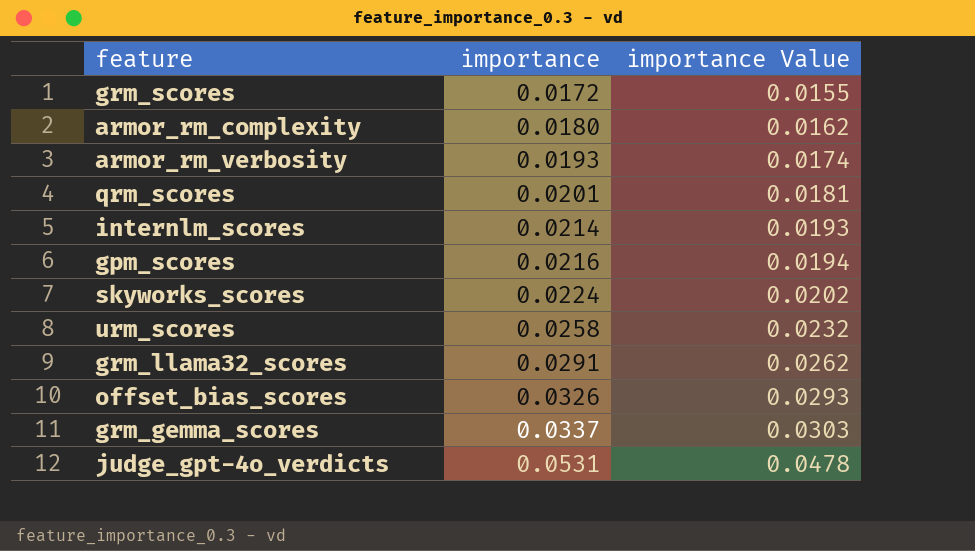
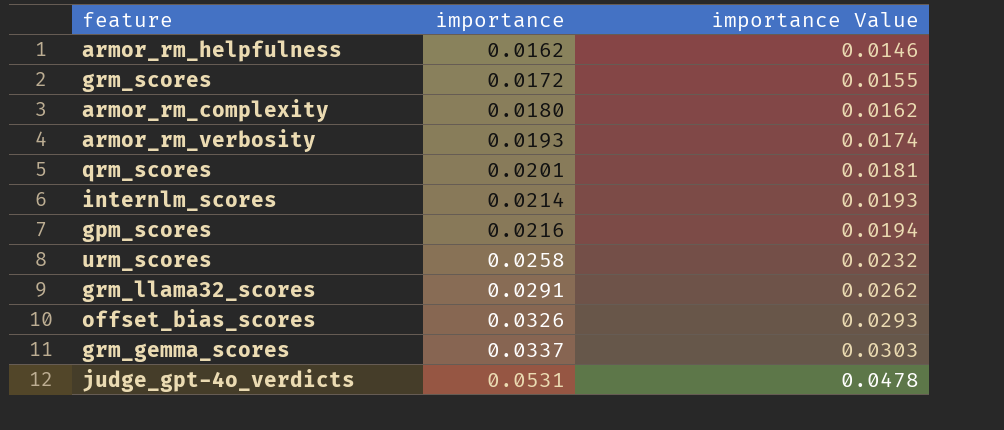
row skyworks_scores: 0.0224 | 0.0202 -> none
row armor_rm_helpfulness: none -> 0.0162 | 0.0146

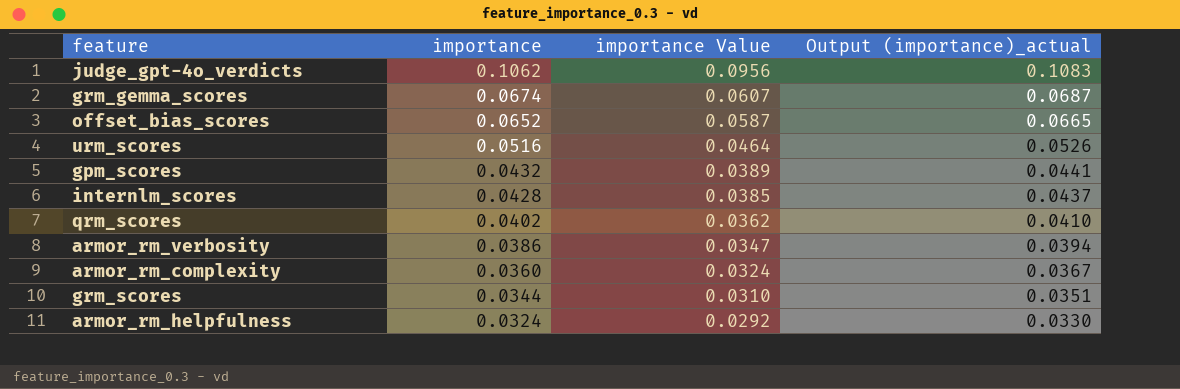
row order: importance ascending -> importance descending
column Output (importance)_actual | formula: none -> [importance] * 1.02
row grm_llama32_scores: 0.0291 | 0.0262 -> none
judge_gpt-4o_verdicts | importance: 0.0531 -> 0.1062
judge_gpt-4o_verdicts | importance Value: 0.0478 -> 0.0956
grm_gemma_scores | importance: 0.0337 -> 0.0674
grm_gemma_scores | importance Value: 0.0303 -> 0.0607
offset_bias_scores | importance: 0.0326 -> 0.0652
offset_bias_scores | importance Value: 0.0293 -> 0.0587
urm_scores | importance: 0.0258 -> 0.0516
urm_scores | importance Value: 0.0232 -> 0.0464
gpm_scores | importance: 0.0216 -> 0.0432
gpm_scores | importance Value: 0.0194 -> 0.0389
internlm_scores | importance: 0.0214 -> 0.0428
internlm_scores | importance Value: 0.0193 -> 0.0385
qrm_scores | importance: 0.0201 -> 0.0402
qrm_scores | importance Value: 0.0181 -> 0.0362
armor_rm_verbosity | importance: 0.0193 -> 0.0386
armor_rm_verbosity | importance Value: 0.0174 -> 0.0347
armor_rm_complexity | importance: 0.0180 -> 0.0360
armor_rm_complexity | importance Value: 0.0162 -> 0.0324
grm_scores | importance: 0.0172 -> 0.0344
grm_scores | importance Value: 0.0155 -> 0.0310
armor_rm_helpfulness | importance: 0.0162 -> 0.0324
armor_rm_helpfulness | importance Value: 0.0146 -> 0.0292

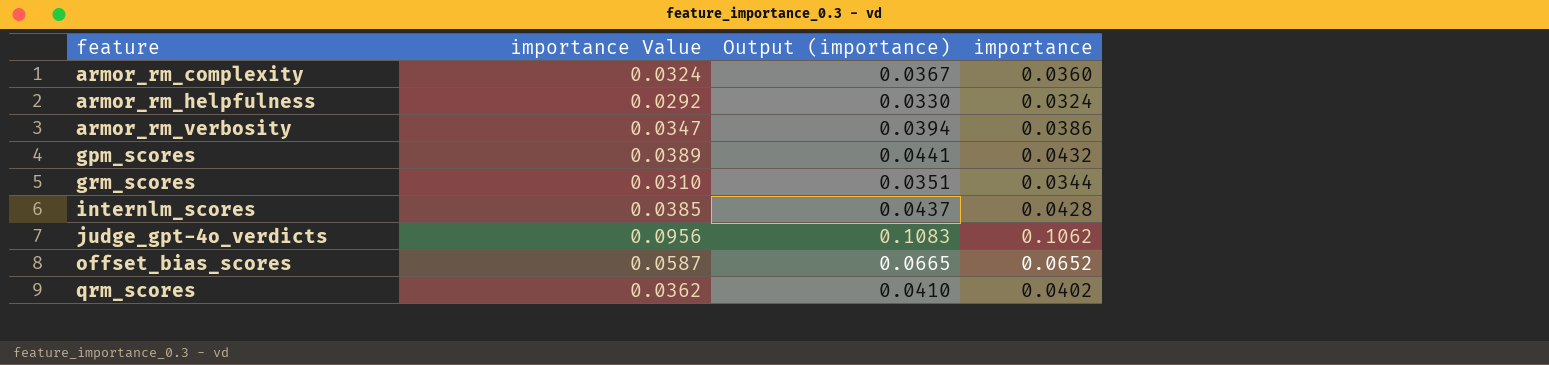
row order: importance descending -> feature ascending
column name: Output (importance)_actual -> Output (importance)
column importance | position: 2 -> 4
row grm_gemma_scores: 0.0674 | 0.0607 | 0.0687 -> none
row urm_scores: 0.0516 | 0.0464 | 0.0526 -> none

